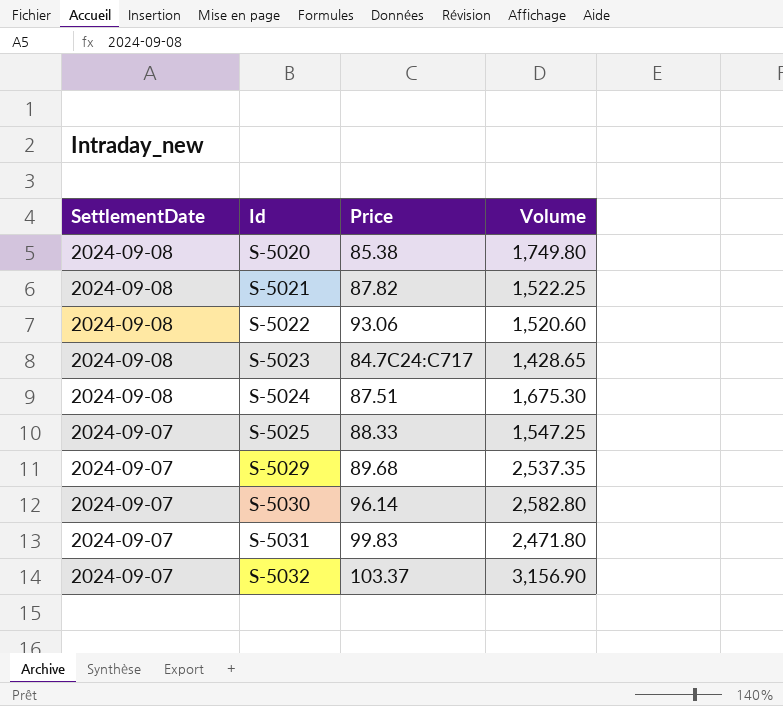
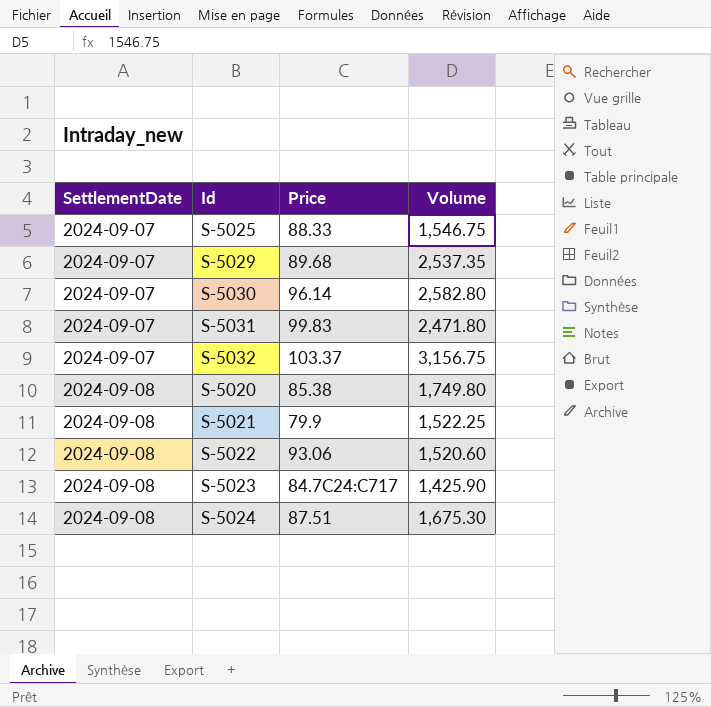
row order: SettlementDate descending -> SettlementDate ascending
S-5025 | Volume: 1,547.25 -> 1,546.75
S-5032 | Volume: 3,156.90 -> 3,156.75
S-5021 | Price: 87.82 -> 79.9
S-5023 | Volume: 1,428.65 -> 1,425.90

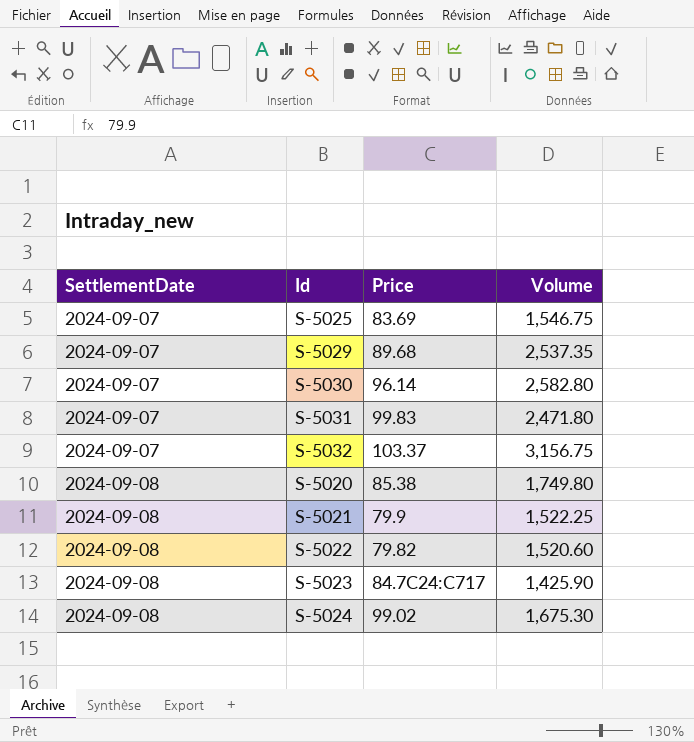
S-5025 | Price: 88.33 -> 83.69
S-5022 | Price: 93.06 -> 79.82
S-5024 | Price: 87.51 -> 99.02

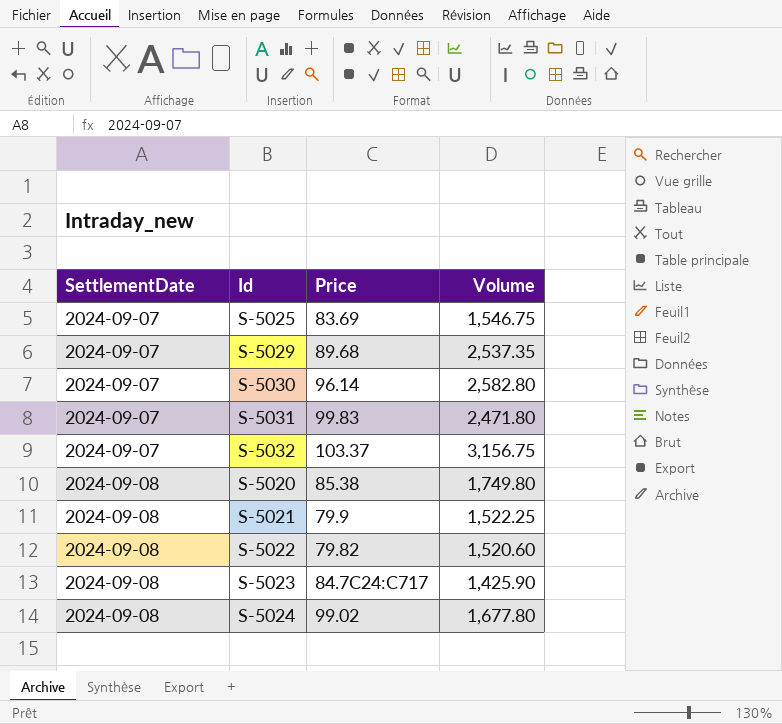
S-5024 | Volume: 1,675.30 -> 1,677.80

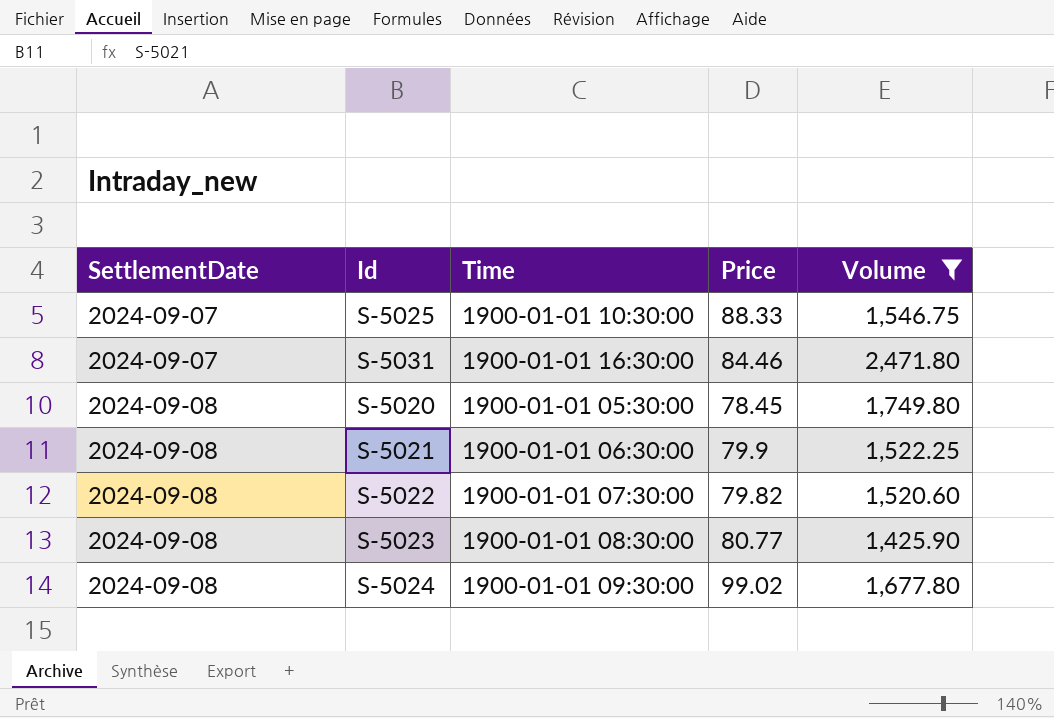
filter: none -> Volume <= 2,471.80
column Time | position: none -> 3
S-5025 | Price: 83.69 -> 88.33
S-5031 | Price: 99.83 -> 84.46
S-5020 | Price: 85.38 -> 78.45
S-5023 | Price: 84.7C24:C717 -> 80.77

